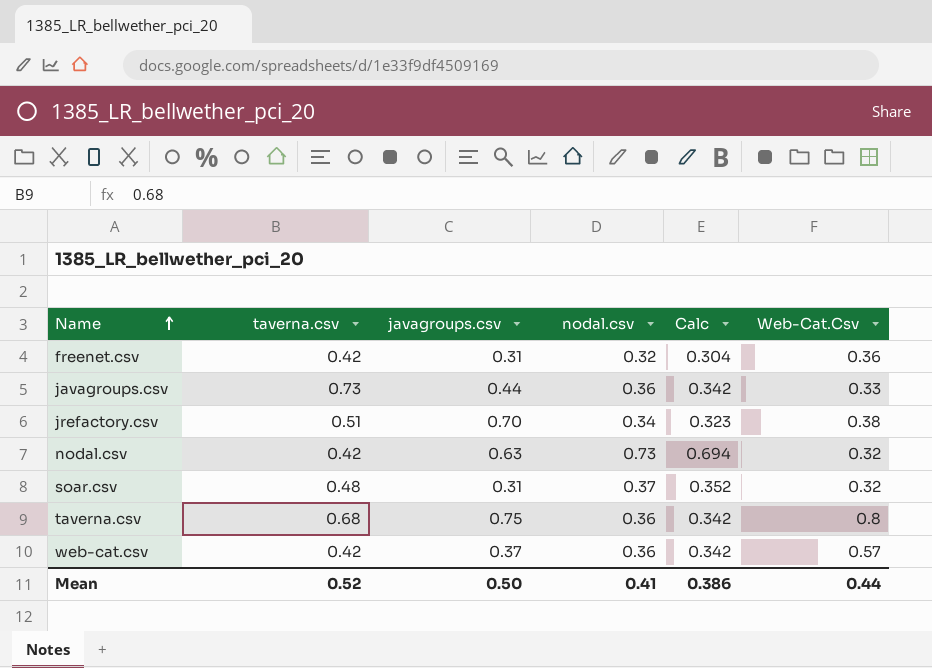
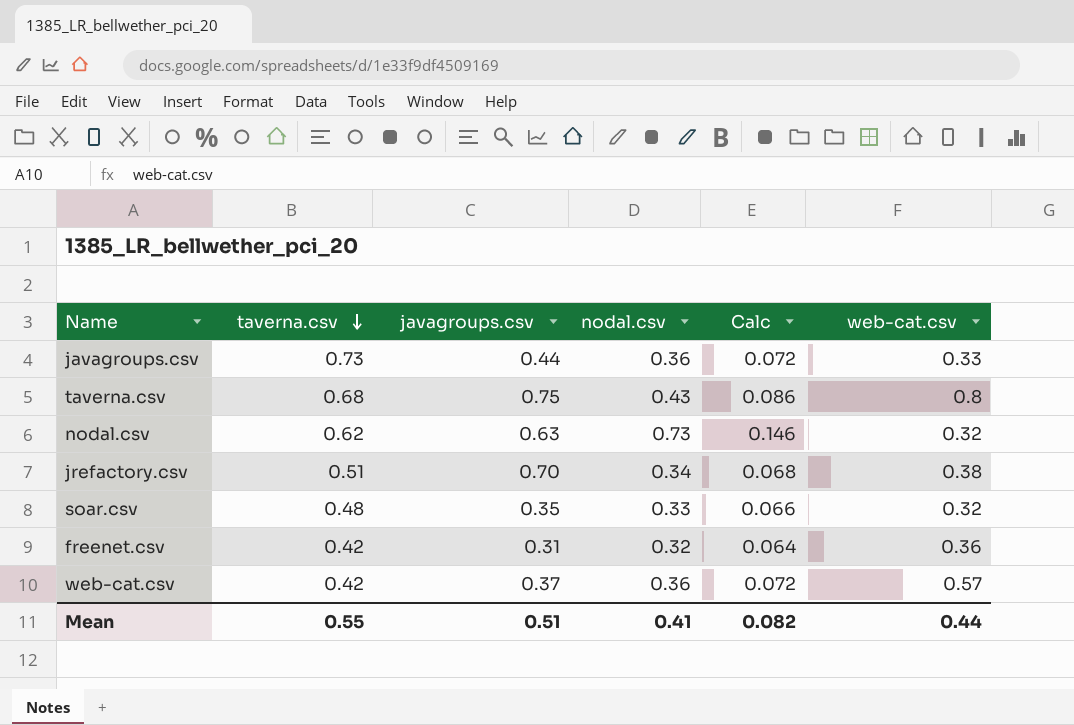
row order: Name ascending -> taverna.csv descending
column Calc | formula: [nodal.csv] * 0.95 -> [nodal.csv] * 0.2
column name: Web-Cat.Csv -> web-cat.csv
taverna.csv | nodal.csv: 0.36 -> 0.43
nodal.csv | taverna.csv: 0.42 -> 0.62
soar.csv | javagroups.csv: 0.31 -> 0.35
soar.csv | nodal.csv: 0.37 -> 0.33
Mean | taverna.csv: 0.52 -> 0.55
Mean | javagroups.csv: 0.50 -> 0.51
Mean | Calc: 0.386 -> 0.082

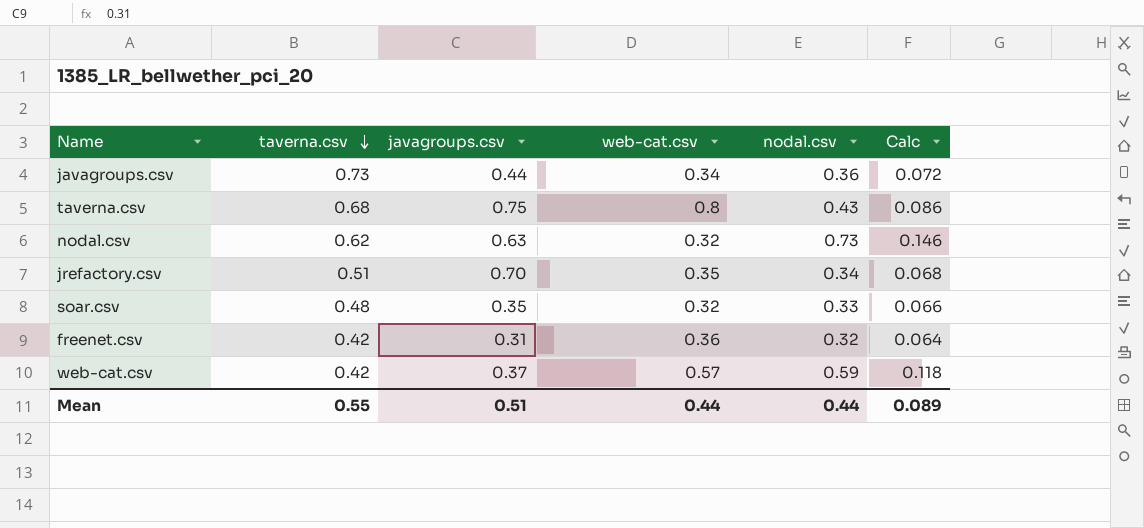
column web-cat.csv | position: 6 -> 4
javagroups.csv | web-cat.csv: 0.33 -> 0.34
jrefactory.csv | web-cat.csv: 0.38 -> 0.35
web-cat.csv | nodal.csv: 0.36 -> 0.59
web-cat.csv | Calc: 0.072 -> 0.118
Mean | nodal.csv: 0.41 -> 0.44
Mean | Calc: 0.082 -> 0.089

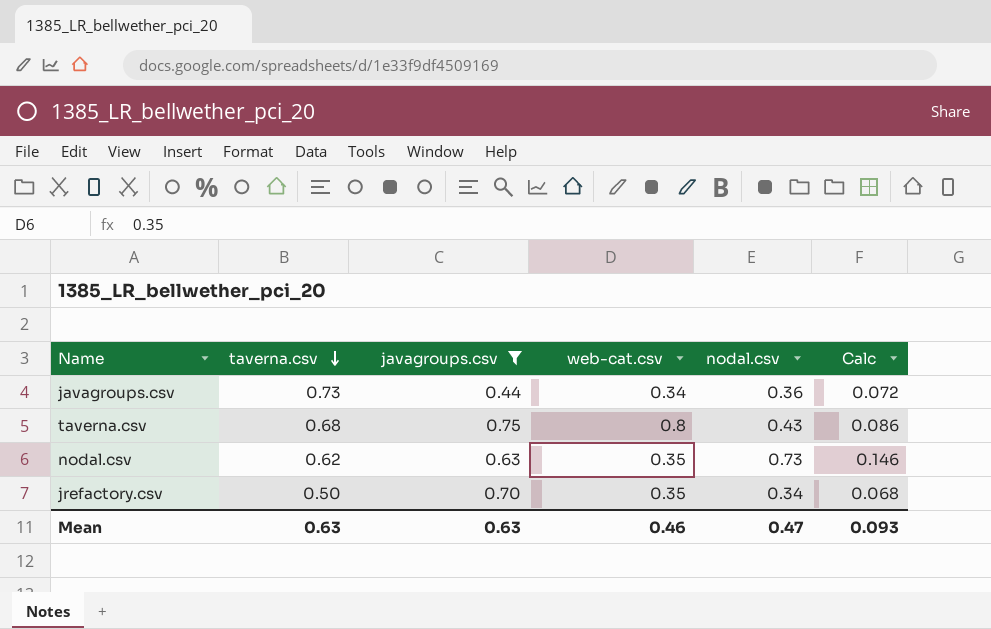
filter: none -> javagroups.csv >= 0.44
nodal.csv | web-cat.csv: 0.32 -> 0.35
jrefactory.csv | taverna.csv: 0.51 -> 0.50
Mean | taverna.csv: 0.55 -> 0.63
Mean | javagroups.csv: 0.51 -> 0.63
Mean | web-cat.csv: 0.44 -> 0.46
Mean | nodal.csv: 0.44 -> 0.47
Mean | Calc: 0.089 -> 0.093

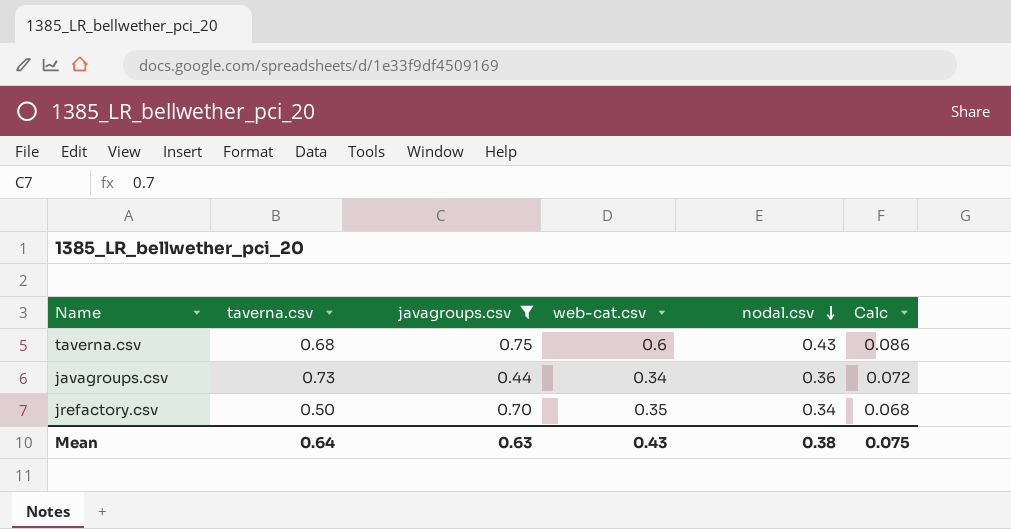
row order: taverna.csv descending -> nodal.csv descending
row nodal.csv: 0.62 | 0.63 | 0.35 | 0.73 | 0.146 -> none
taverna.csv | web-cat.csv: 0.8 -> 0.6
Mean | taverna.csv: 0.63 -> 0.64
Mean | web-cat.csv: 0.46 -> 0.43
Mean | nodal.csv: 0.47 -> 0.38
Mean | Calc: 0.093 -> 0.075

